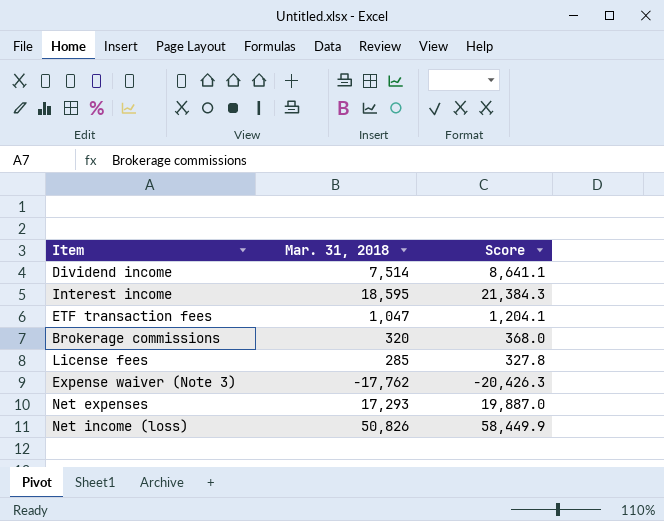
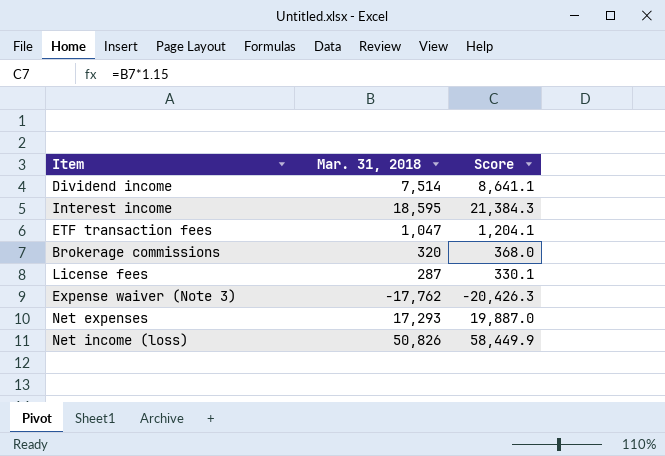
License fees | Mar. 31, 2018: 285 -> 287
License fees | Score: 327.8 -> 330.1

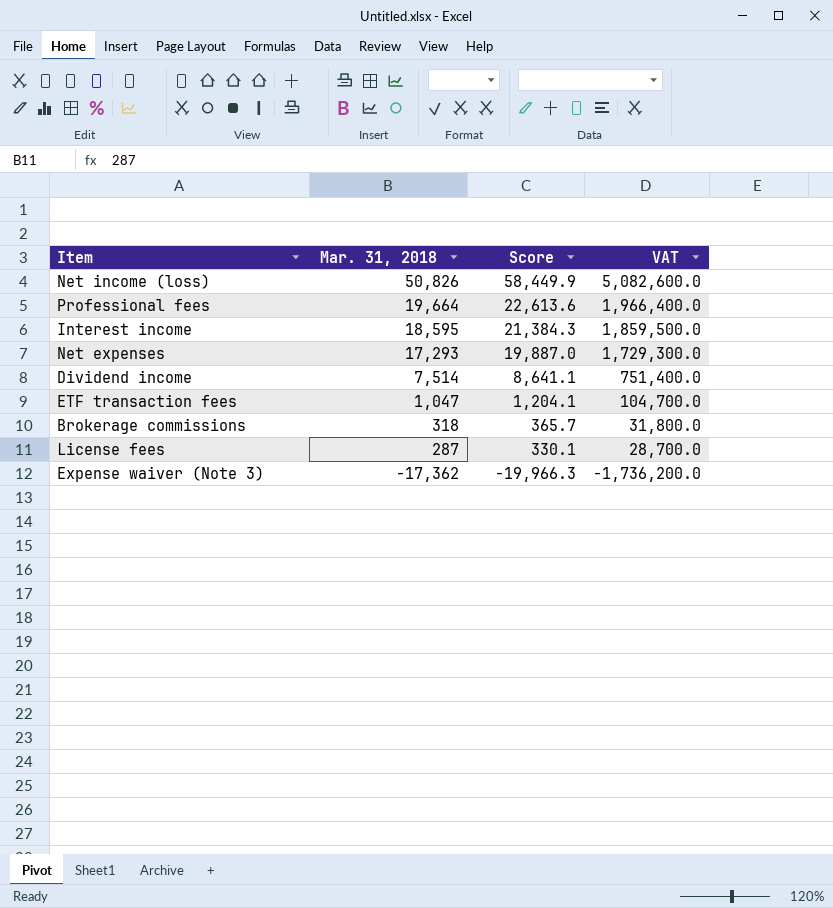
row order: none -> Mar. 31, 2018 descending
column VAT | formula: none -> [Mar. 31, 2018] * 100
row Professional fees: none -> 19,664 | 22,613.6 | 1,966,400.0
Brokerage commissions | Mar. 31, 2018: 320 -> 318
Brokerage commissions | Score: 368.0 -> 365.7
Expense waiver (Note 3) | Mar. 31, 2018: -17,762 -> -17,362
Expense waiver (Note 3) | Score: -20,426.3 -> -19,966.3

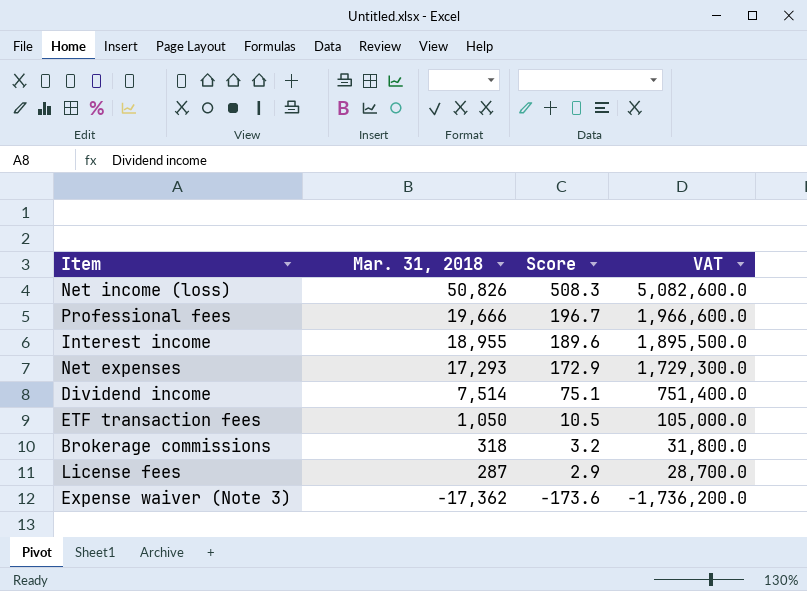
column Score | formula: [Mar. 31, 2018] * 1.15 -> [Mar. 31, 2018] * 0.01
Professional fees | Mar. 31, 2018: 19,664 -> 19,666
Professional fees | VAT: 1,966,400.0 -> 1,966,600.0
Interest income | Mar. 31, 2018: 18,595 -> 18,955
Interest income | VAT: 1,859,500.0 -> 1,895,500.0
ETF transaction fees | Mar. 31, 2018: 1,047 -> 1,050
ETF transaction fees | VAT: 104,700.0 -> 105,000.0

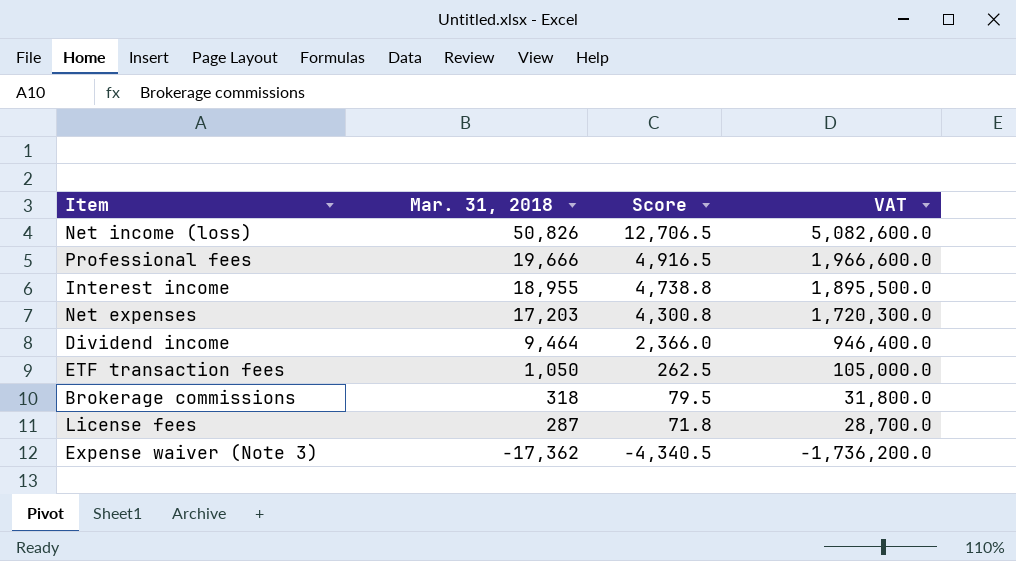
column Score | formula: [Mar. 31, 2018] * 0.01 -> [Mar. 31, 2018] * 0.25
Net expenses | Mar. 31, 2018: 17,293 -> 17,203
Net expenses | VAT: 1,729,300.0 -> 1,720,300.0
Dividend income | Mar. 31, 2018: 7,514 -> 9,464
Dividend income | VAT: 751,400.0 -> 946,400.0

